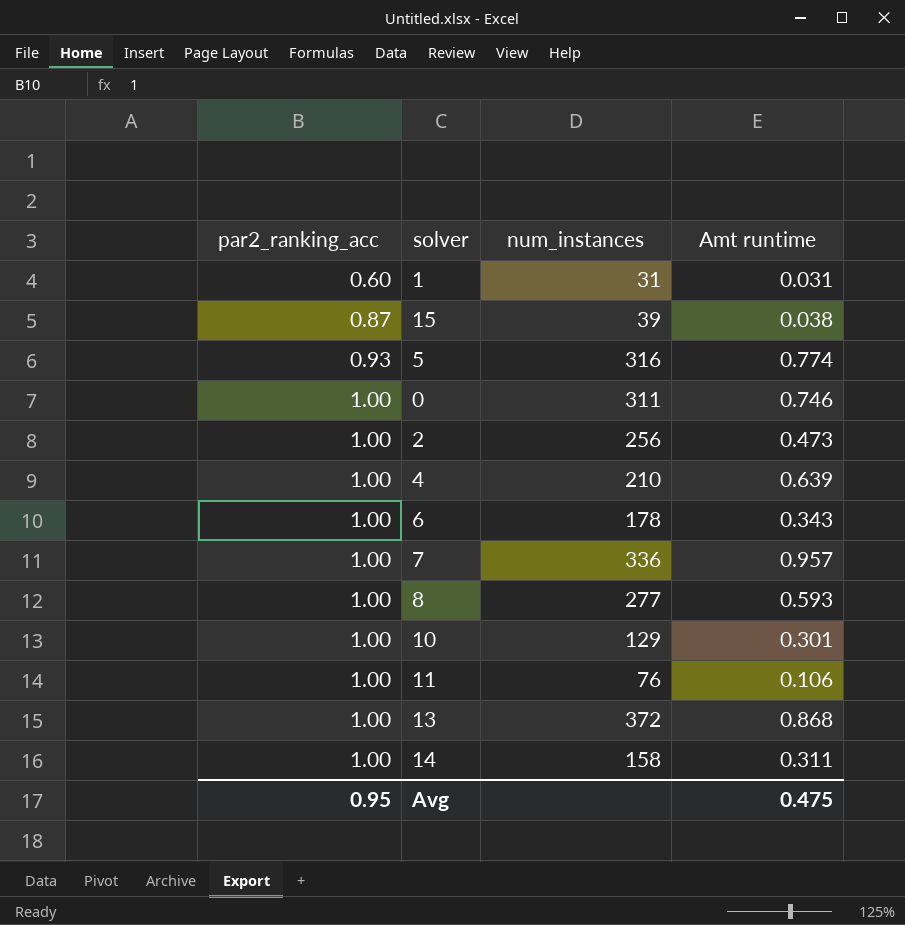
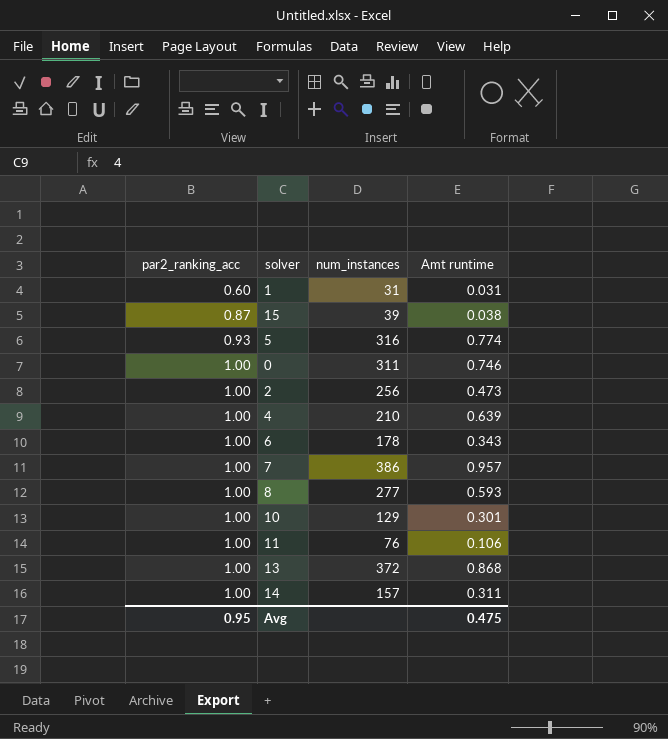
7 | num_instances: 336 -> 386
14 | num_instances: 158 -> 157

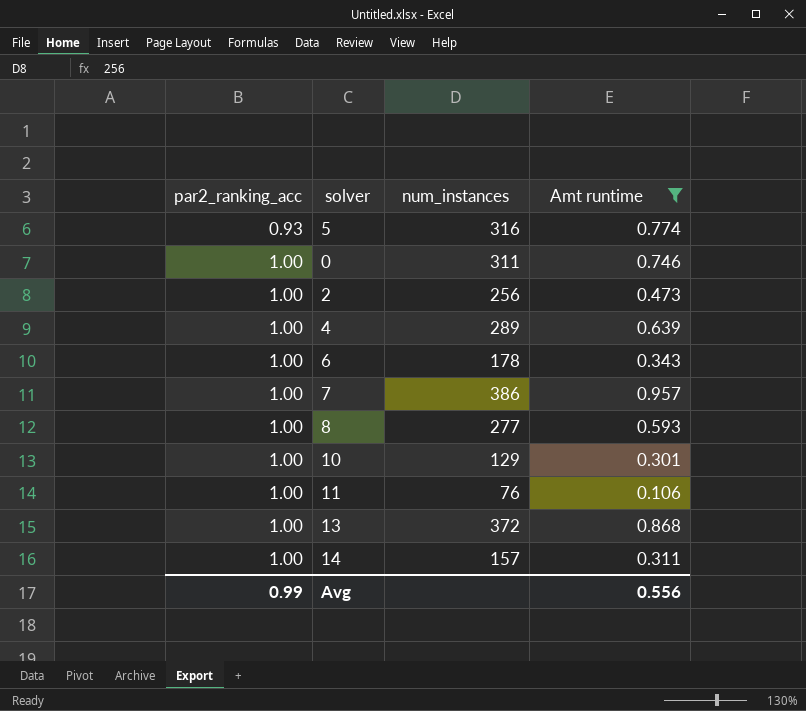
filter: none -> Amt runtime >= 0.106
4 | num_instances: 210 -> 289
Avg | par2_ranking_acc: 0.95 -> 0.99
Avg | Amt runtime: 0.475 -> 0.556

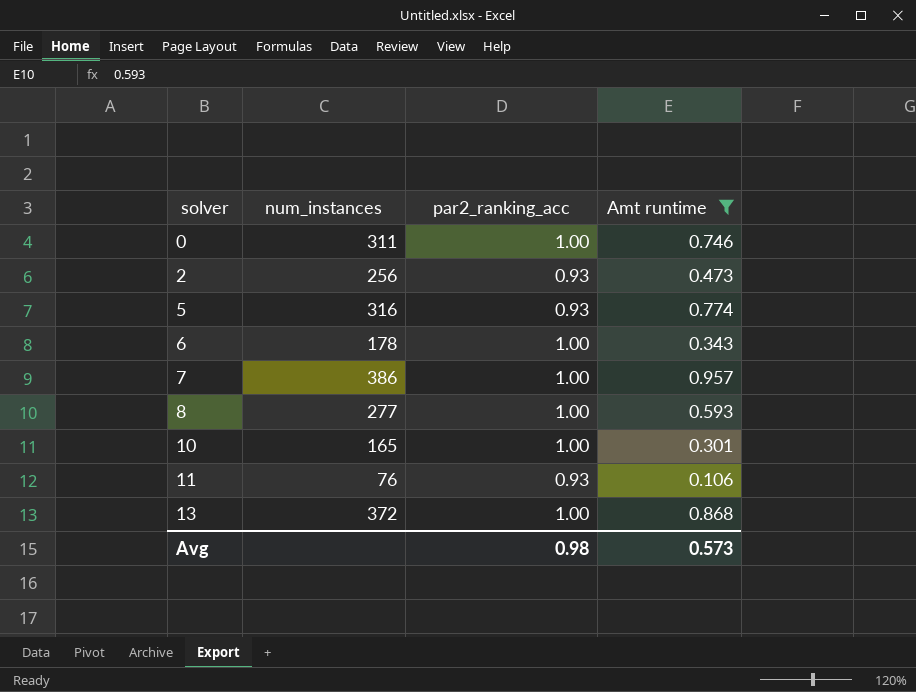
row order: par2_ranking_acc ascending -> solver ascending
column par2_ranking_acc | position: 1 -> 3
row 4: 1.00 | 289 | 0.639 -> none
row 14: 1.00 | 157 | 0.311 -> none
2 | par2_ranking_acc: 1.00 -> 0.93
10 | num_instances: 129 -> 165
11 | par2_ranking_acc: 1.00 -> 0.93
Avg | par2_ranking_acc: 0.99 -> 0.98
Avg | Amt runtime: 0.556 -> 0.573

